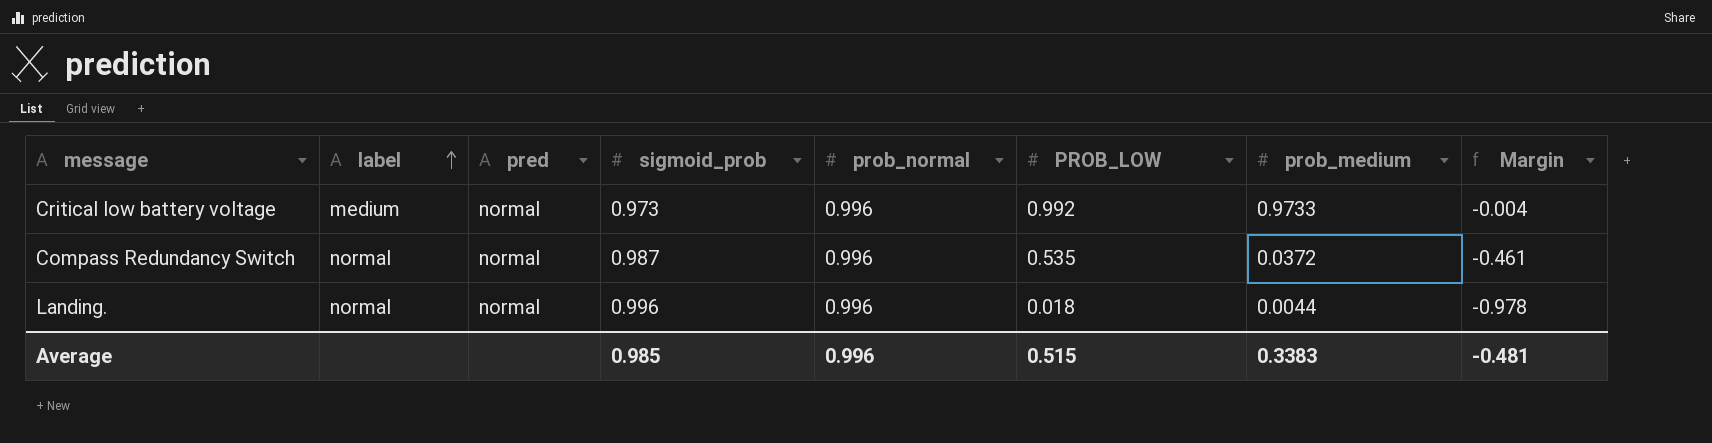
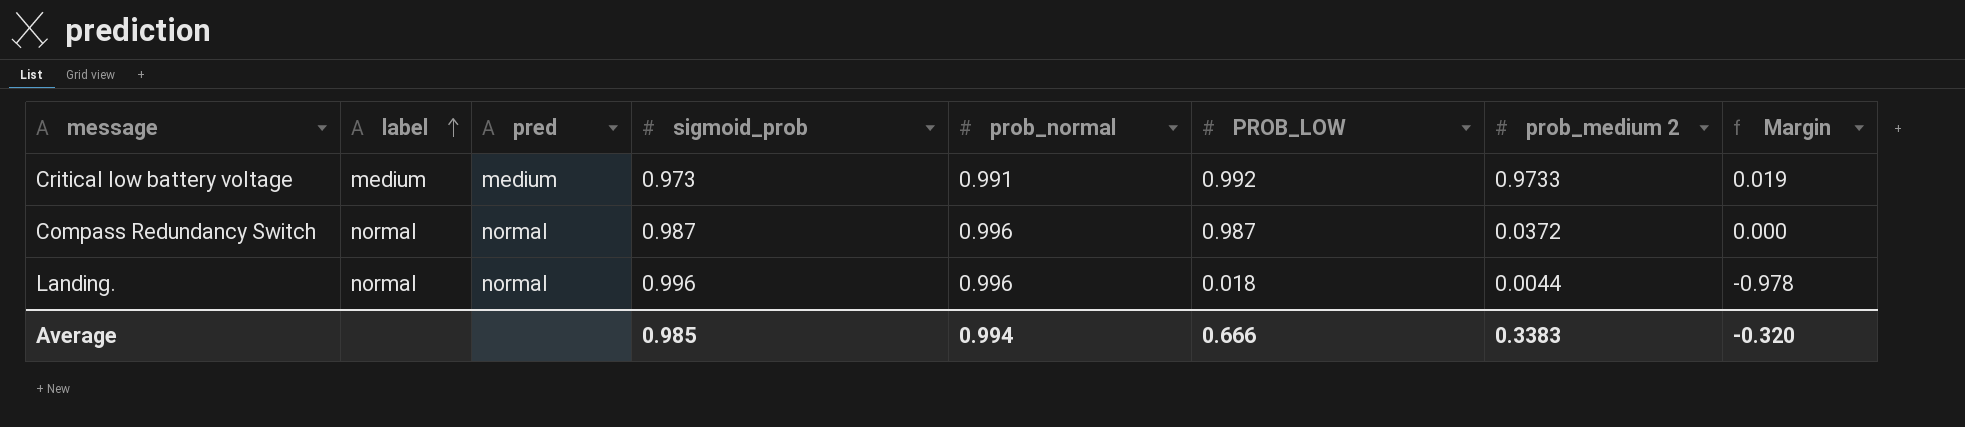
column name: prob_medium -> prob_medium 2
column Margin | formula: [PROB_LOW] - [prob_normal] -> [PROB_LOW] - [sigmoid_prob]
Critical low battery voltage | pred: normal -> medium
Critical low battery voltage | prob_normal: 0.996 -> 0.991
Compass Redundancy Switch | PROB_LOW: 0.535 -> 0.987
Average | prob_normal: 0.996 -> 0.994
Average | PROB_LOW: 0.515 -> 0.666
Average | Margin: -0.481 -> -0.320

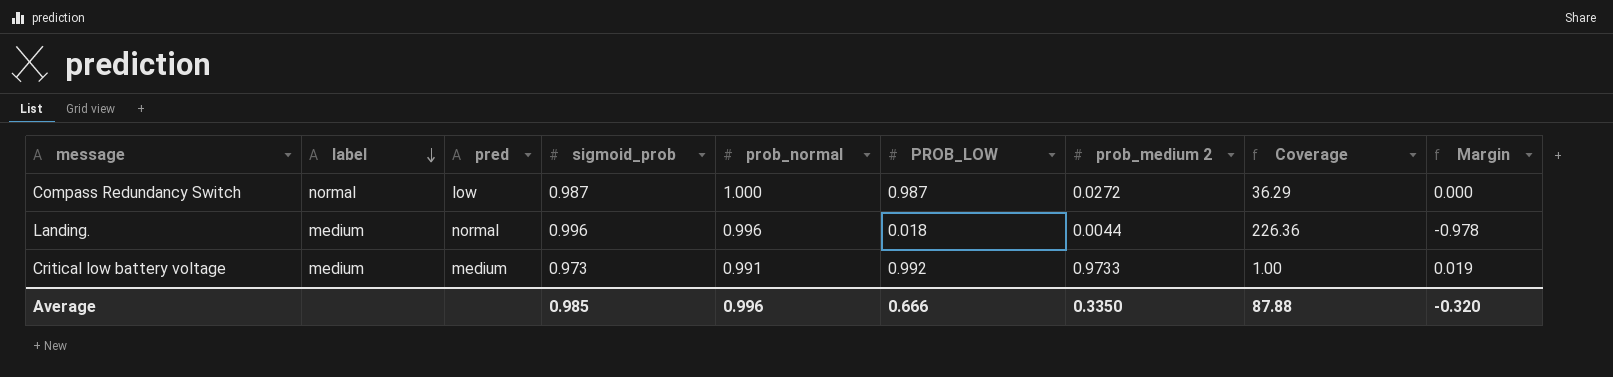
row order: label ascending -> label descending
column Coverage | formula: none -> [sigmoid_prob] / [prob_medium 2]
Compass Redundancy Switch | pred: normal -> low
Compass Redundancy Switch | prob_normal: 0.996 -> 1.000
Compass Redundancy Switch | prob_medium 2: 0.0372 -> 0.0272
Landing. | label: normal -> medium
Average | prob_normal: 0.994 -> 0.996
Average | prob_medium 2: 0.3383 -> 0.3350

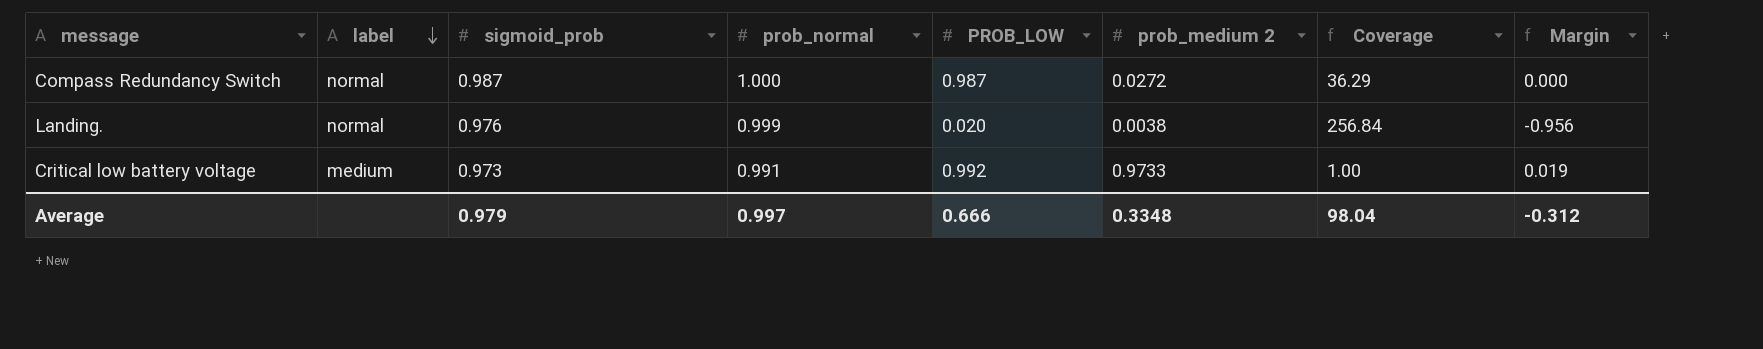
column pred | position: 3 -> none
Landing. | label: medium -> normal
Landing. | sigmoid_prob: 0.996 -> 0.976
Landing. | prob_normal: 0.996 -> 0.999
Landing. | PROB_LOW: 0.018 -> 0.020
Landing. | prob_medium 2: 0.0044 -> 0.0038
Landing. | Coverage: 226.36 -> 256.84
Landing. | Margin: -0.978 -> -0.956
Average | sigmoid_prob: 0.985 -> 0.979
Average | prob_normal: 0.996 -> 0.997
Average | prob_medium 2: 0.3350 -> 0.3348
Average | Coverage: 87.88 -> 98.04
Average | Margin: -0.320 -> -0.312

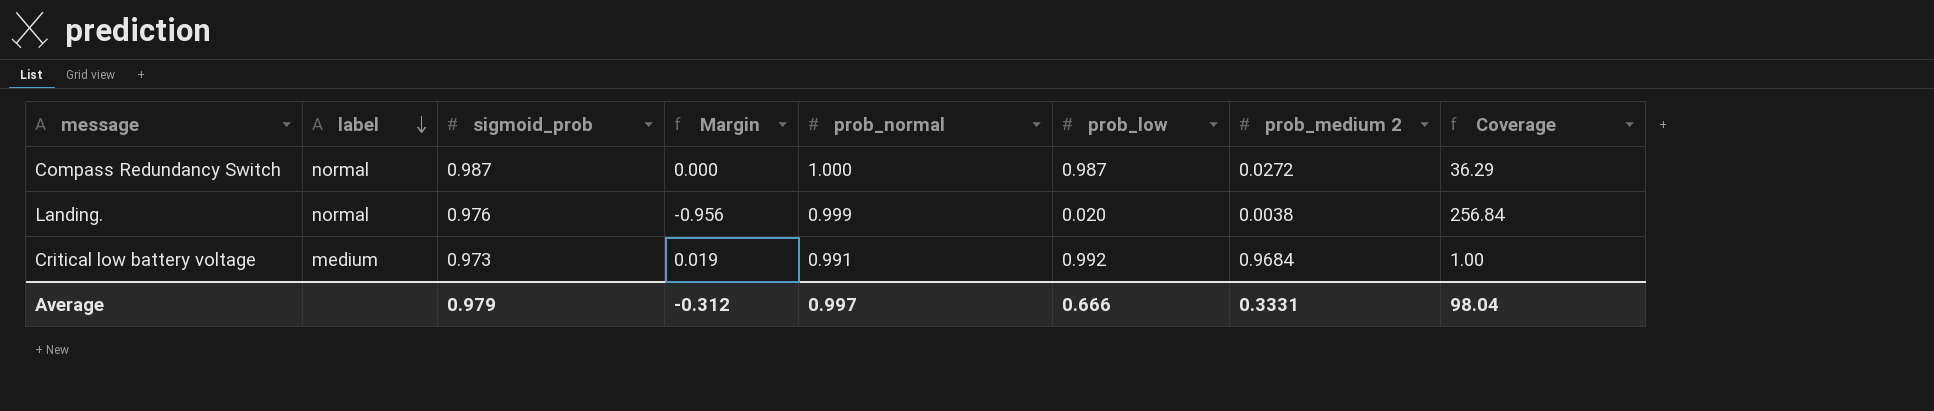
column Margin | position: 8 -> 4
column name: PROB_LOW -> prob_low
Critical low battery voltage | prob_medium 2: 0.9733 -> 0.9684
Average | prob_medium 2: 0.3348 -> 0.3331

